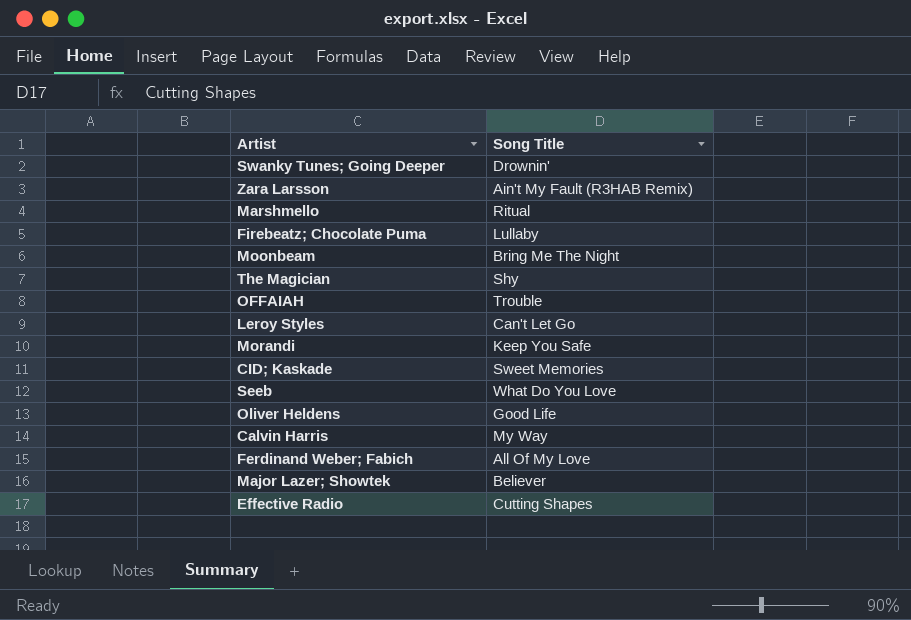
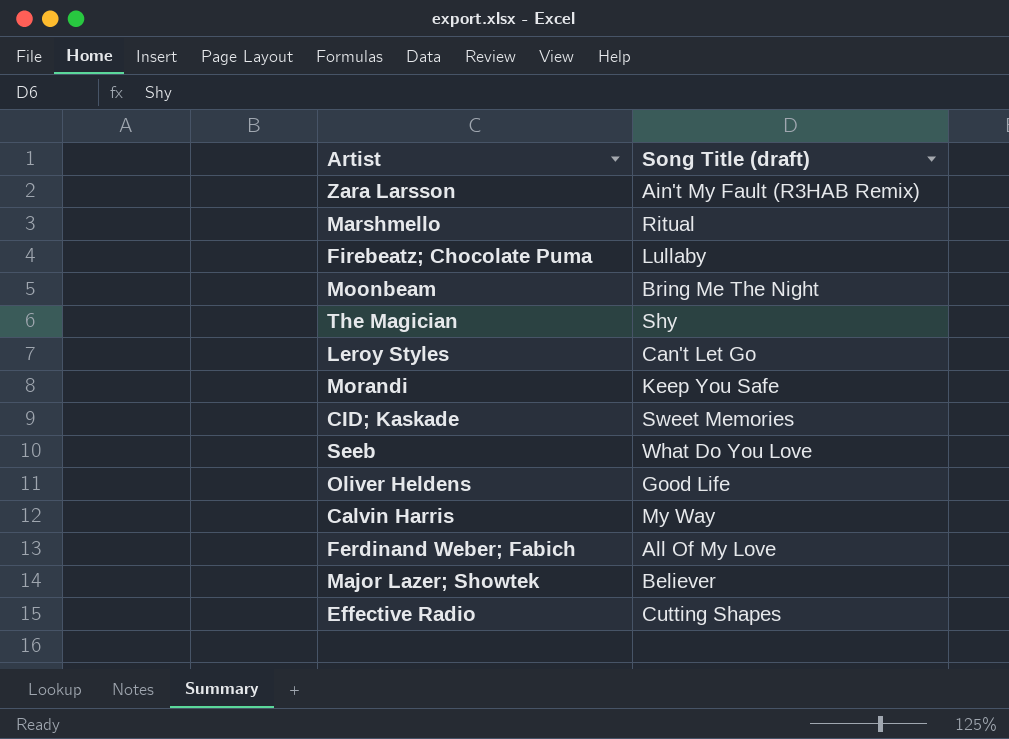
column name: Song Title -> Song Title (draft)
row Swanky Tunes; Going Deeper: Drownin' -> none
row OFFAIAH: Trouble -> none

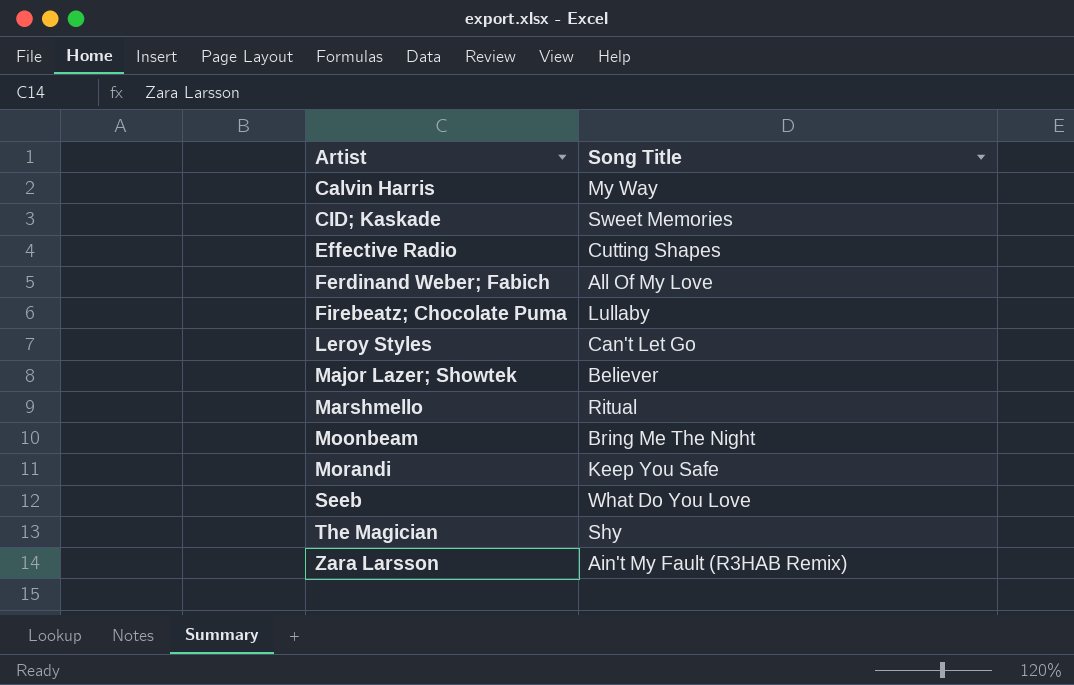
row order: none -> Artist ascending
column name: Song Title (draft) -> Song Title
row Oliver Heldens: Good Life -> none

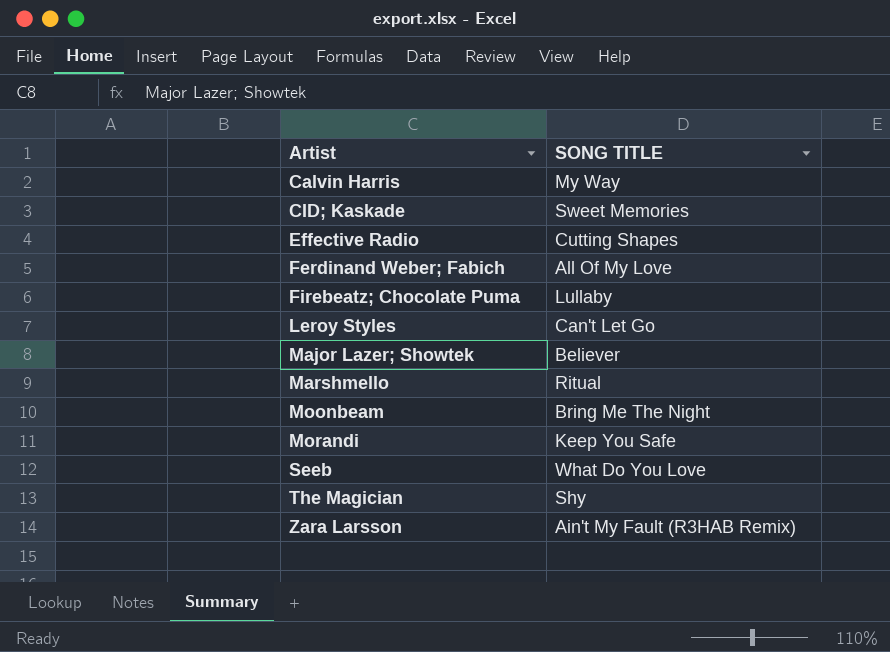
column name: Song Title -> SONG TITLE

